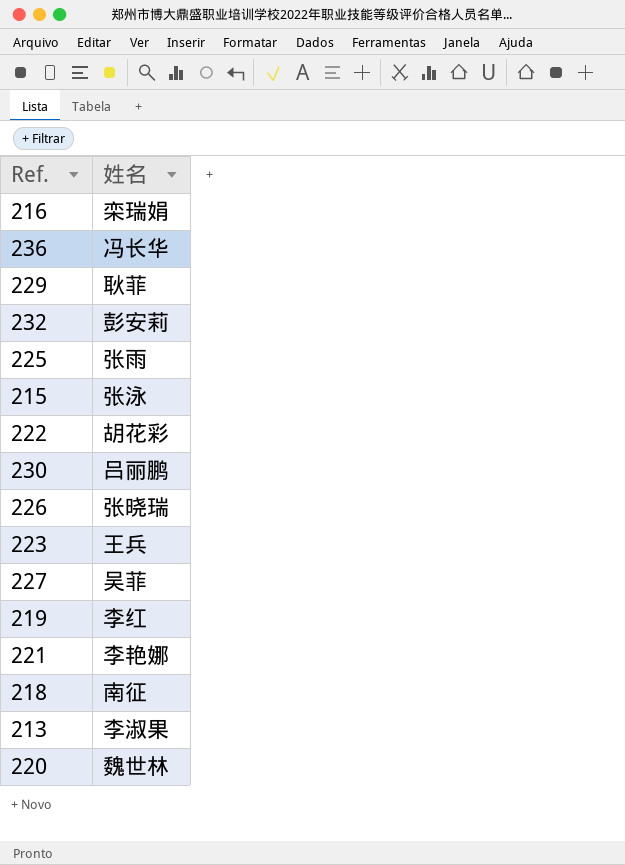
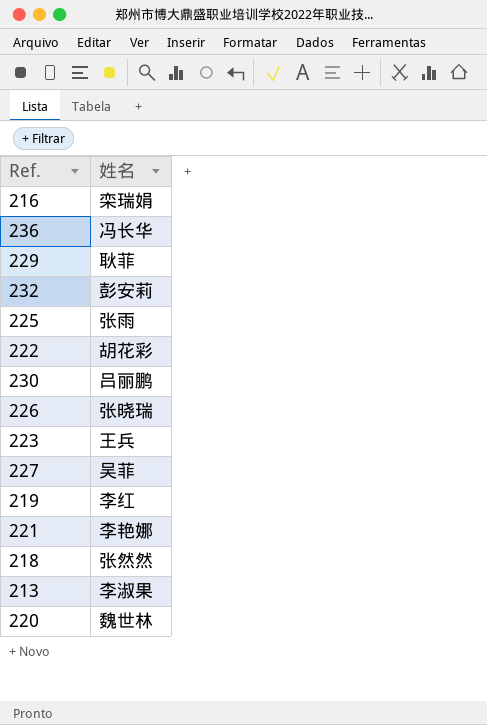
row 215: 张泳 -> none
218 | 姓名: 南征 -> 张然然

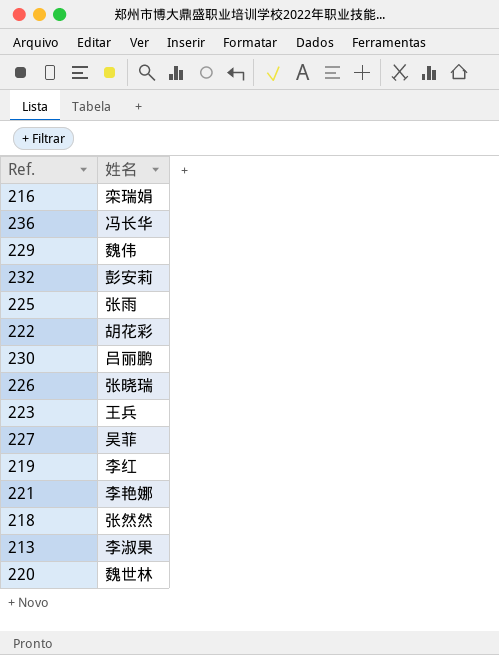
229 | 姓名: 耿菲 -> 魏伟

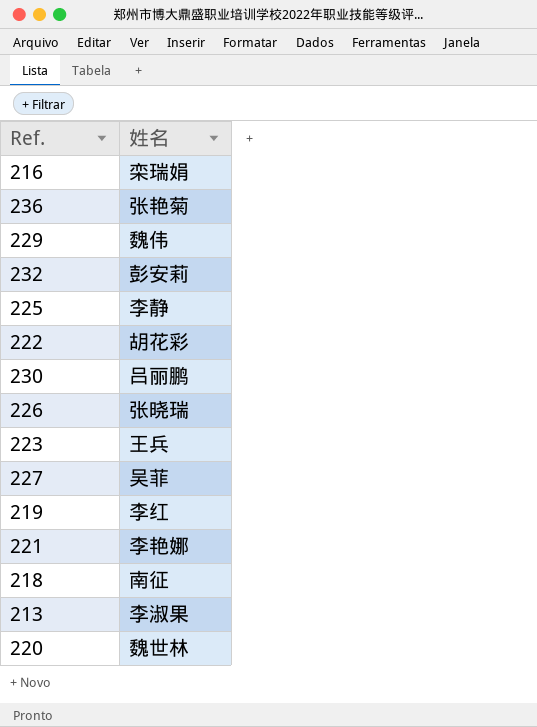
236 | 姓名: 冯长华 -> 张艳菊
225 | 姓名: 张雨 -> 李静
218 | 姓名: 张然然 -> 南征

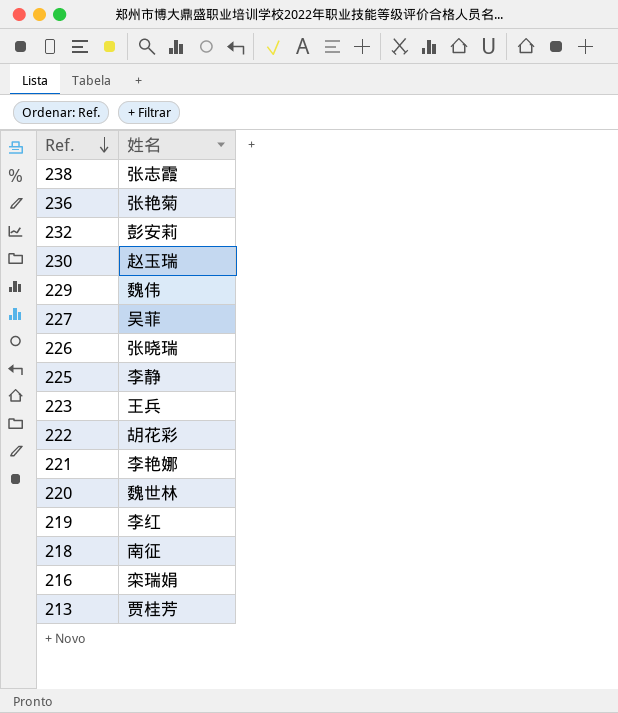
row order: none -> Ref. descending
row 238: none -> 张志霞
230 | 姓名: 吕丽鹏 -> 赵玉瑞
213 | 姓名: 李淑果 -> 贾桂芳

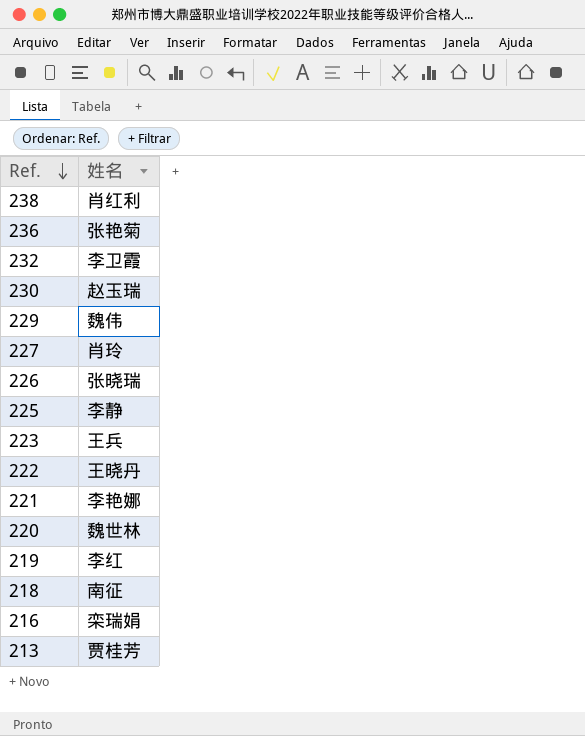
238 | 姓名: 张志霞 -> 肖红利
232 | 姓名: 彭安莉 -> 李卫霞
227 | 姓名: 吴菲 -> 肖玲
222 | 姓名: 胡花彩 -> 王晓丹

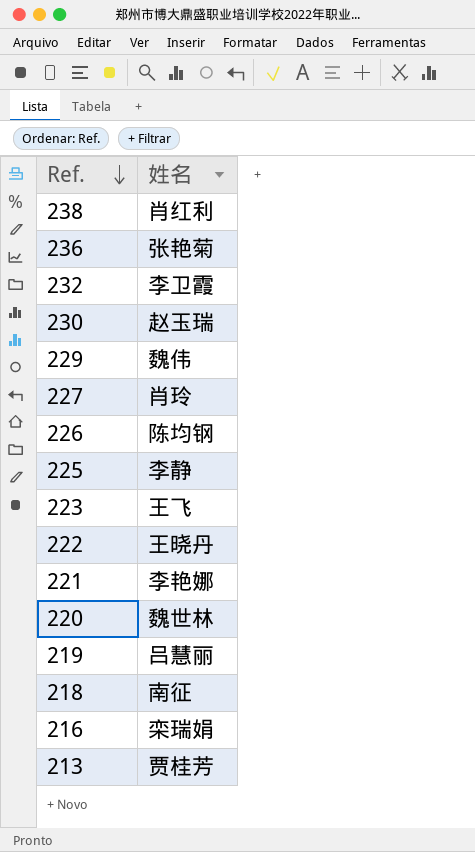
226 | 姓名: 张晓瑞 -> 陈均钢
223 | 姓名: 王兵 -> 王飞
219 | 姓名: 李红 -> 吕慧丽

